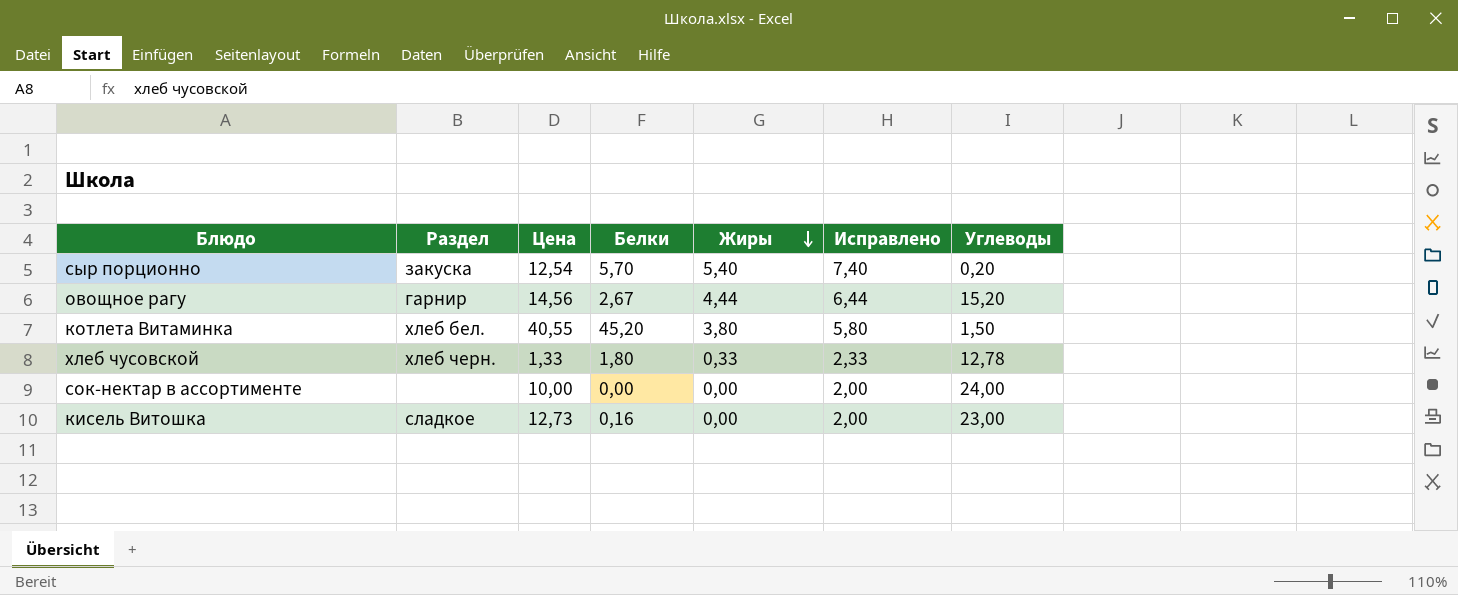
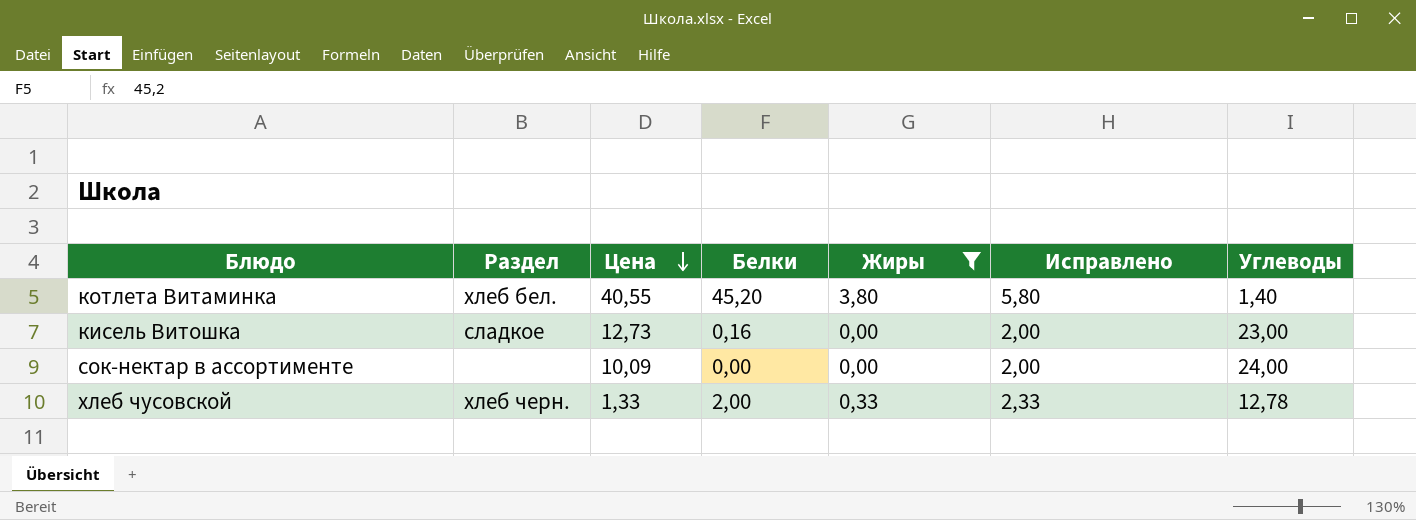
filter: none -> Жиры <= 3,80
row order: Жиры descending -> Цена descending
котлета Витаминка | Углеводы: 1,50 -> 1,40
сок-нектар в ассортименте | Цена: 10,00 -> 10,09
хлеб чусовской | Белки: 1,80 -> 2,00

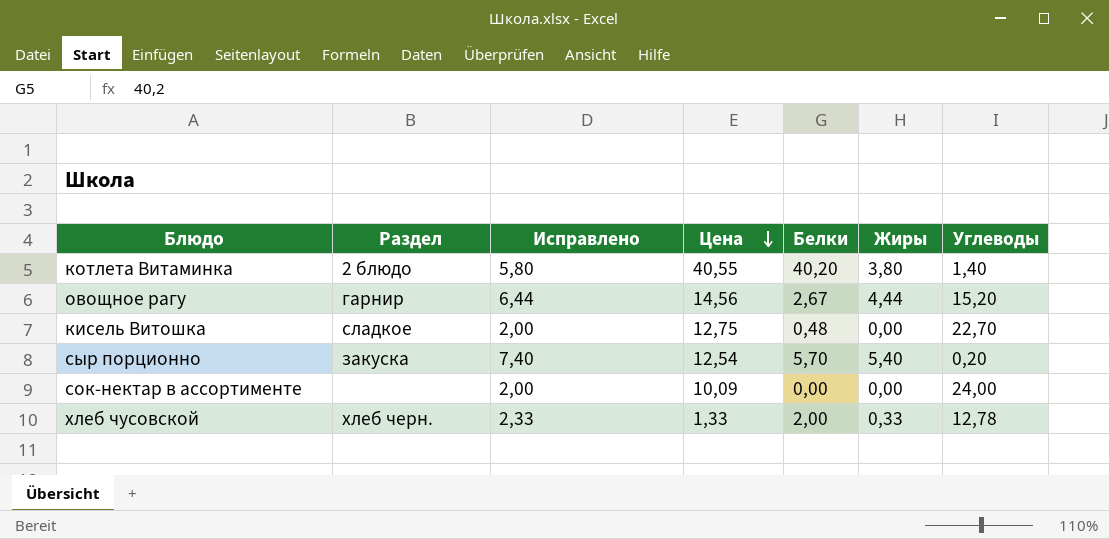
filter: Жиры <= 3,80 -> none
column Исправлено | position: 6 -> 3
котлета Витаминка | Раздел: хлеб бел. -> 2 блюдо
котлета Витаминка | Белки: 45,20 -> 40,20
кисель Витошка | Цена: 12,73 -> 12,75
кисель Витошка | Белки: 0,16 -> 0,48
кисель Витошка | Углеводы: 23,00 -> 22,70

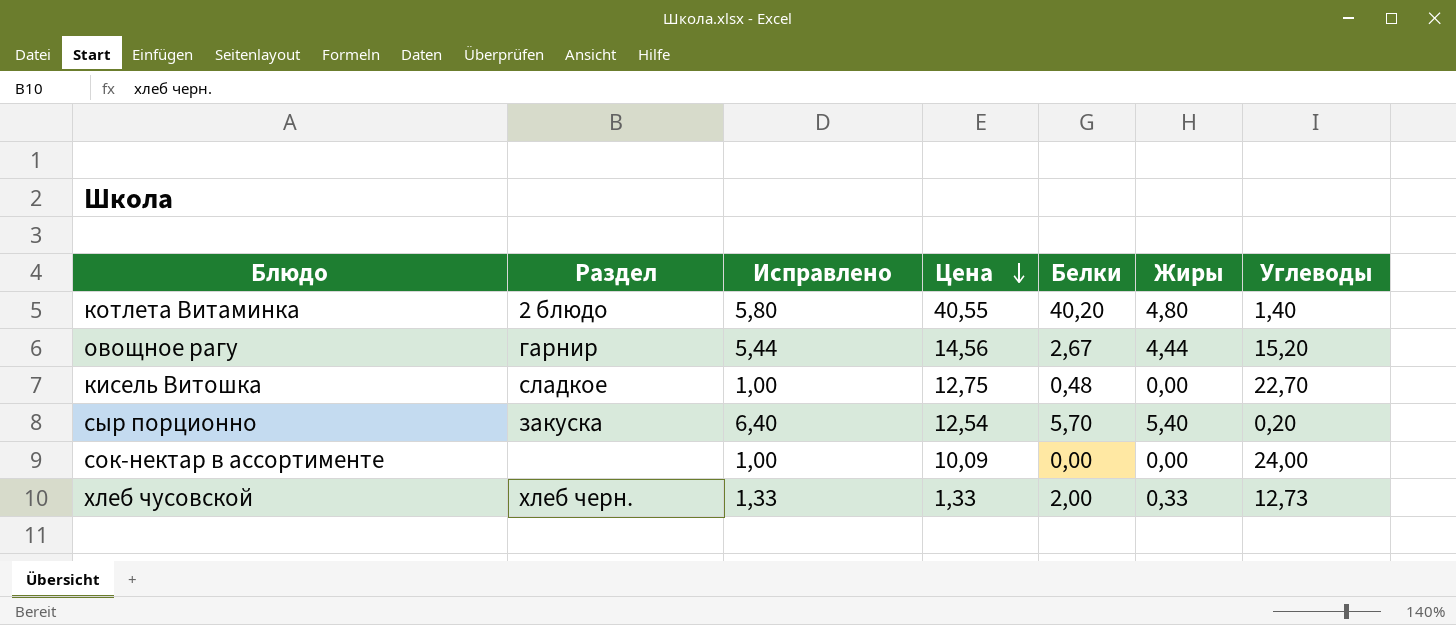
column Исправлено | formula: [Жиры] + 2 -> [Жиры] + 1
котлета Витаминка | Жиры: 3,80 -> 4,80
хлеб чусовской | Углеводы: 12,78 -> 12,73

